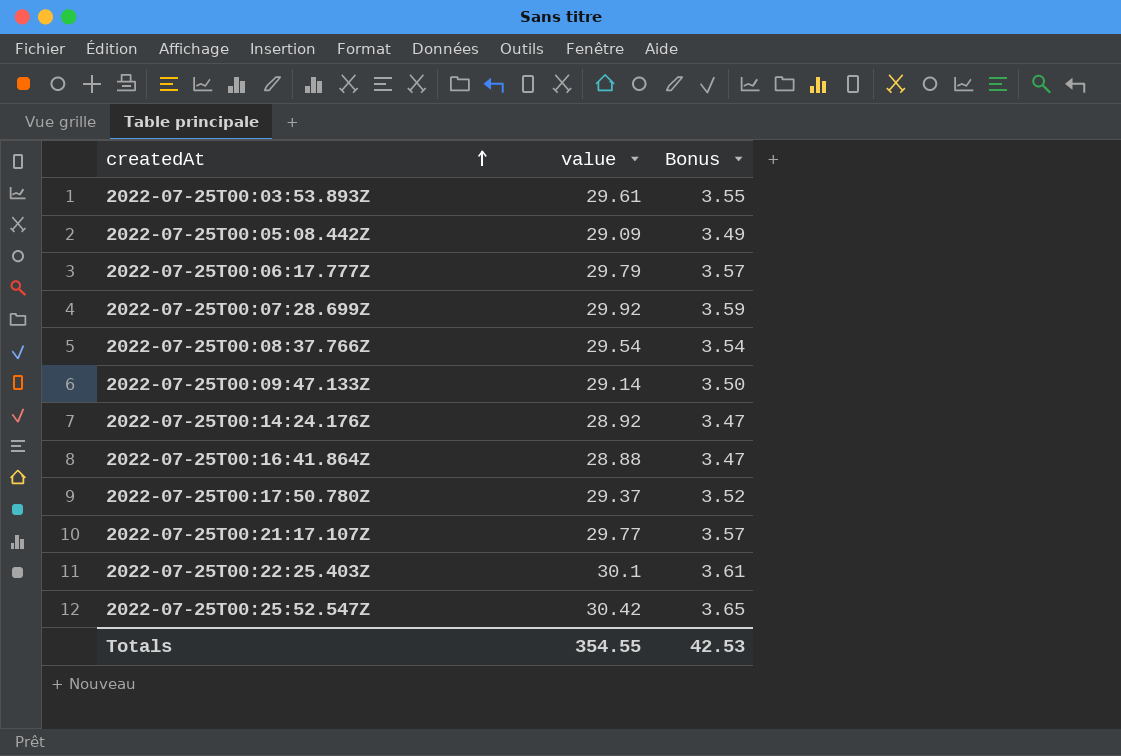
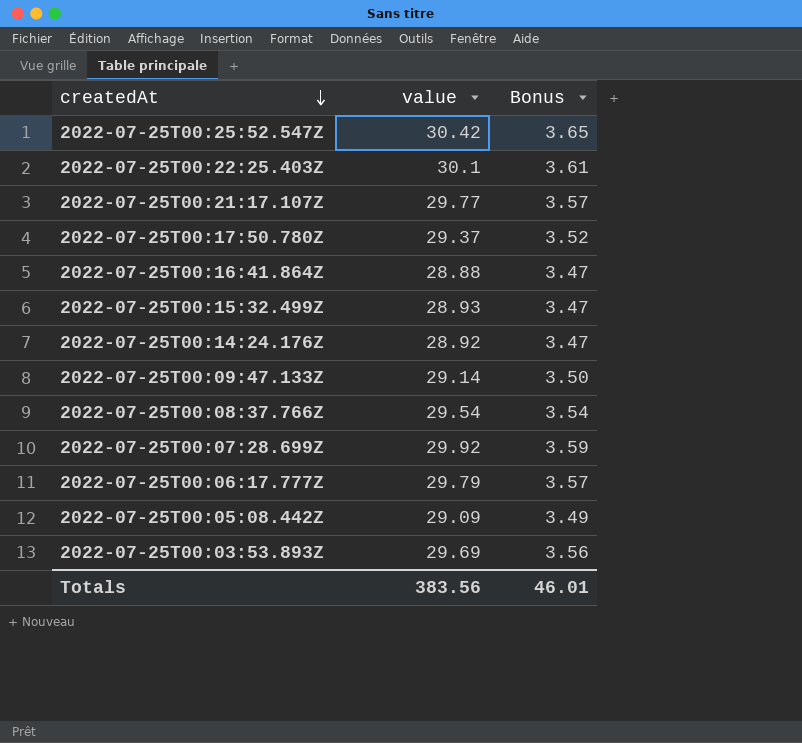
row order: createdAt ascending -> createdAt descending
row 2022-07-25T00:15:32.499Z: none -> 28.93 | 3.47
2022-07-25T00:03:53.893Z | value: 29.61 -> 29.69
2022-07-25T00:03:53.893Z | Bonus: 3.55 -> 3.56
Totals | value: 354.55 -> 383.56
Totals | Bonus: 42.53 -> 46.01

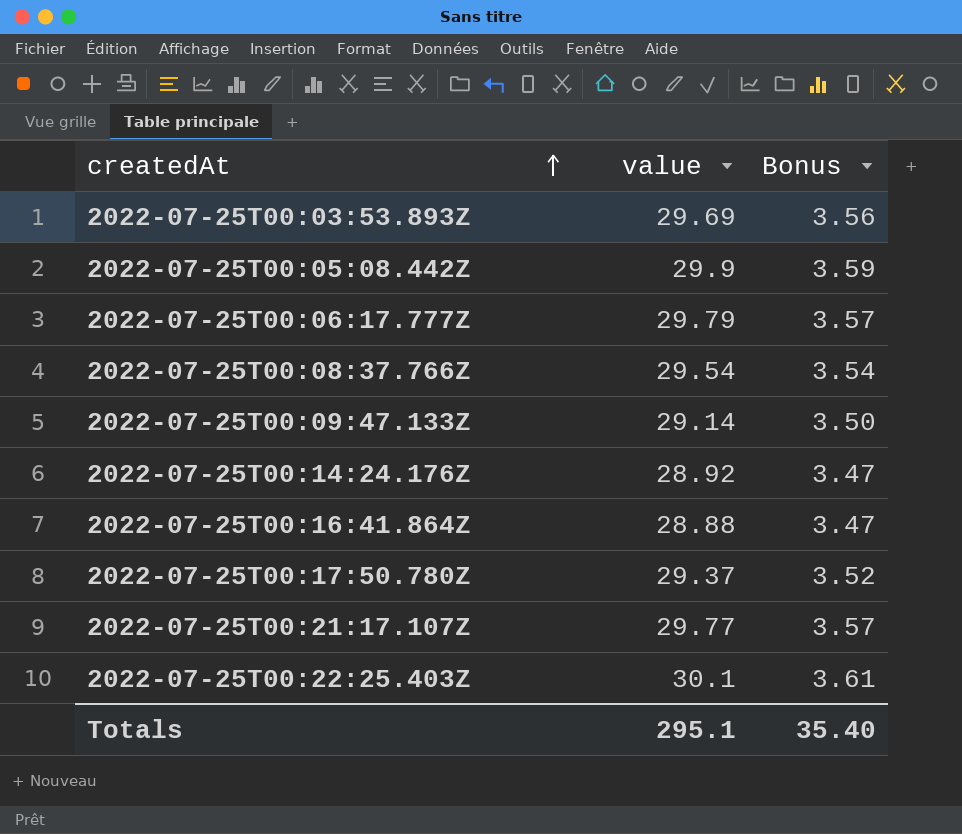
row order: createdAt descending -> createdAt ascending
row 2022-07-25T00:25:52.547Z: 30.42 | 3.65 -> none
row 2022-07-25T00:15:32.499Z: 28.93 | 3.47 -> none
row 2022-07-25T00:07:28.699Z: 29.92 | 3.59 -> none
2022-07-25T00:05:08.442Z | value: 29.09 -> 29.9
2022-07-25T00:05:08.442Z | Bonus: 3.49 -> 3.59
Totals | value: 383.56 -> 295.1
Totals | Bonus: 46.01 -> 35.40

